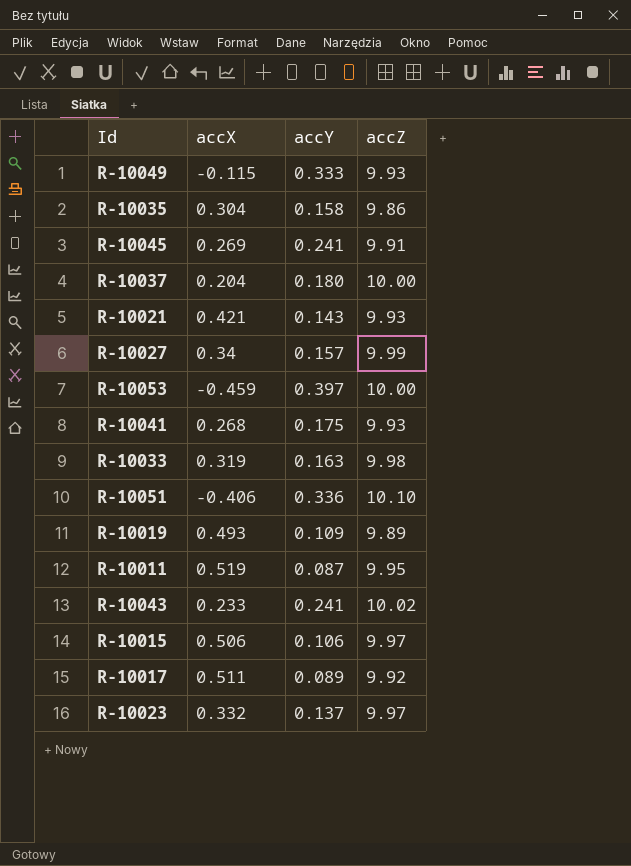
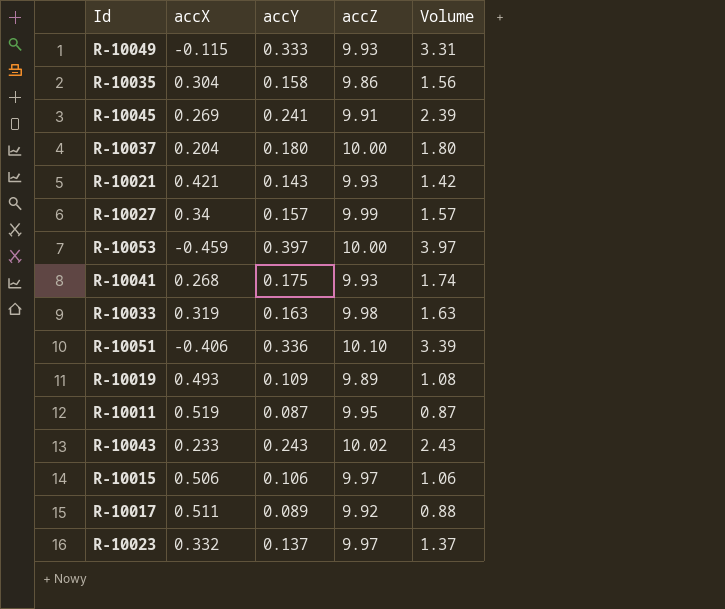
column Volume | formula: none -> [accY] * [accZ]
R-10043 | accY: 0.241 -> 0.243

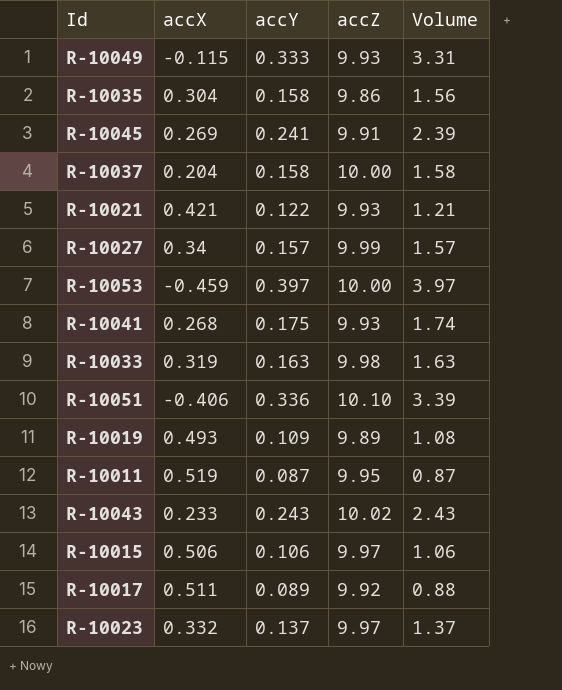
R-10037 | accY: 0.180 -> 0.158
R-10037 | Volume: 1.80 -> 1.58
R-10021 | accY: 0.143 -> 0.122
R-10021 | Volume: 1.42 -> 1.21

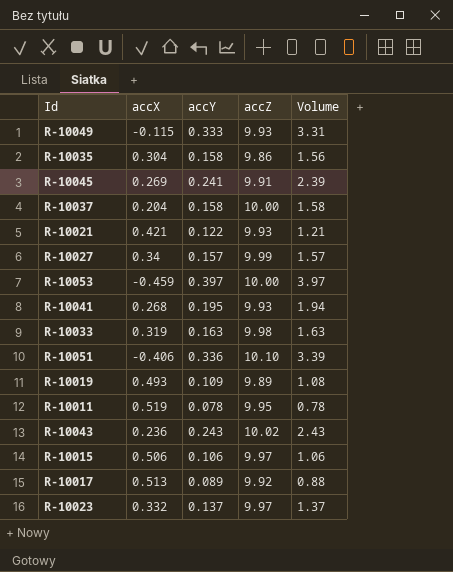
R-10041 | accY: 0.175 -> 0.195
R-10041 | Volume: 1.74 -> 1.94
R-10011 | accY: 0.087 -> 0.078
R-10011 | Volume: 0.87 -> 0.78
R-10043 | accX: 0.233 -> 0.236
R-10017 | accX: 0.511 -> 0.513

